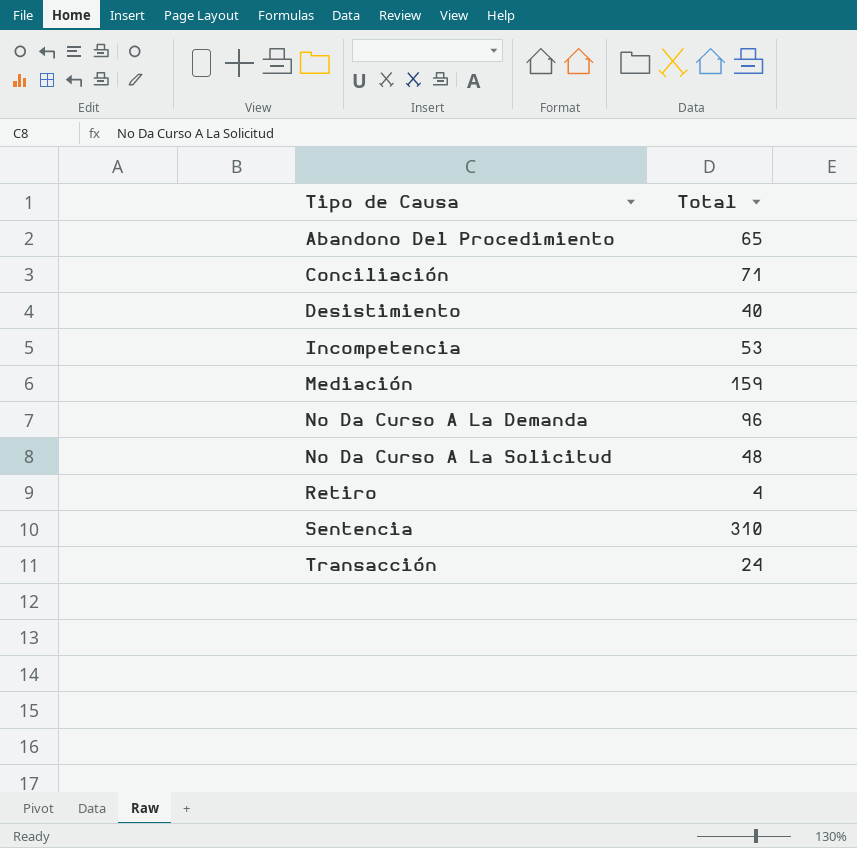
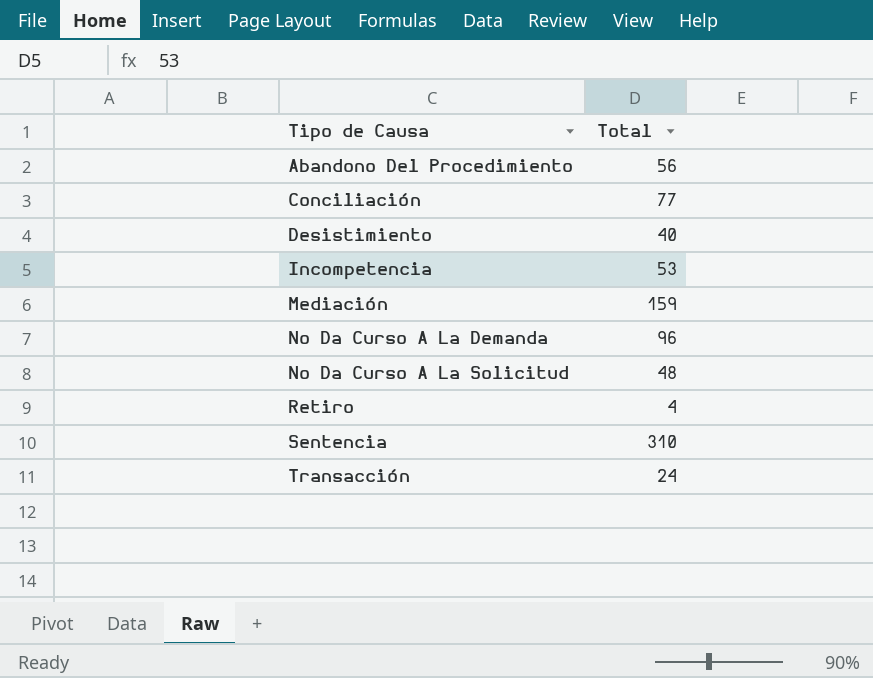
Abandono Del Procedimiento | Total: 65 -> 56
Conciliación | Total: 71 -> 77

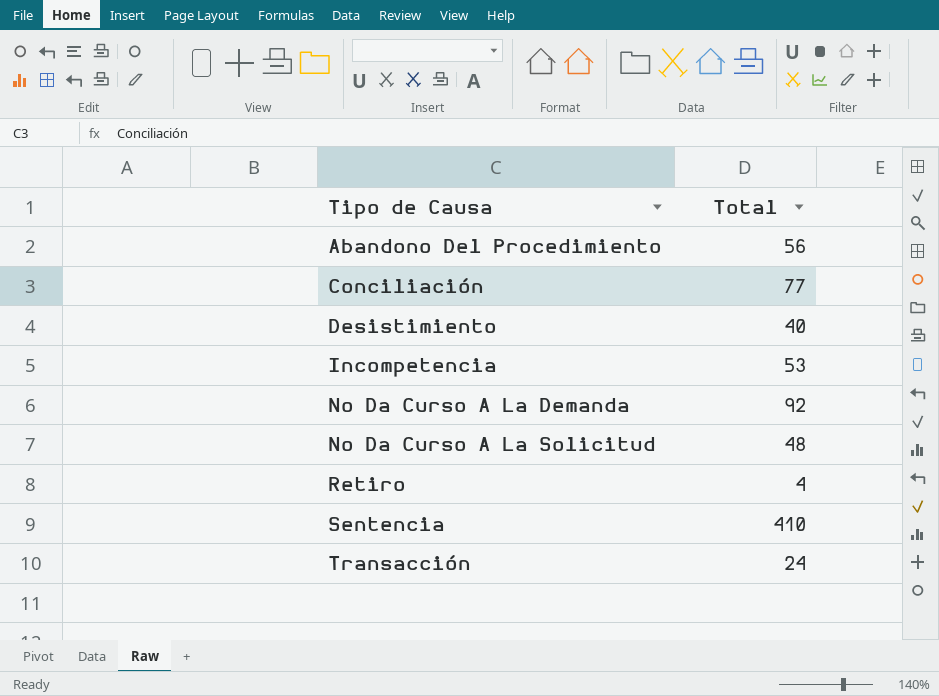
row Mediación: 159 -> none
No Da Curso A La Demanda | Total: 96 -> 92
Sentencia | Total: 310 -> 410

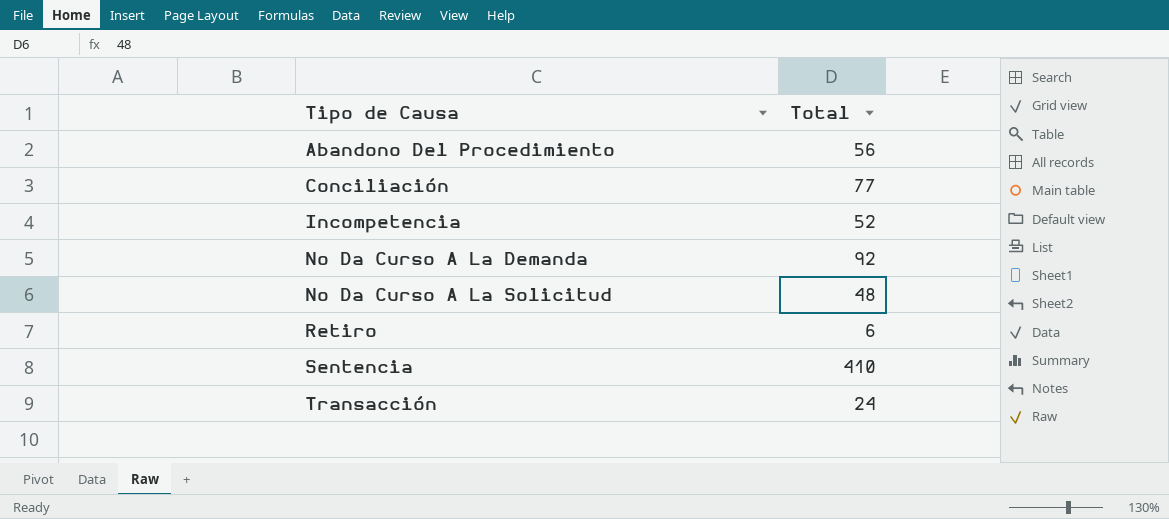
row Desistimiento: 40 -> none
Incompetencia | Total: 53 -> 52
Retiro | Total: 4 -> 6

